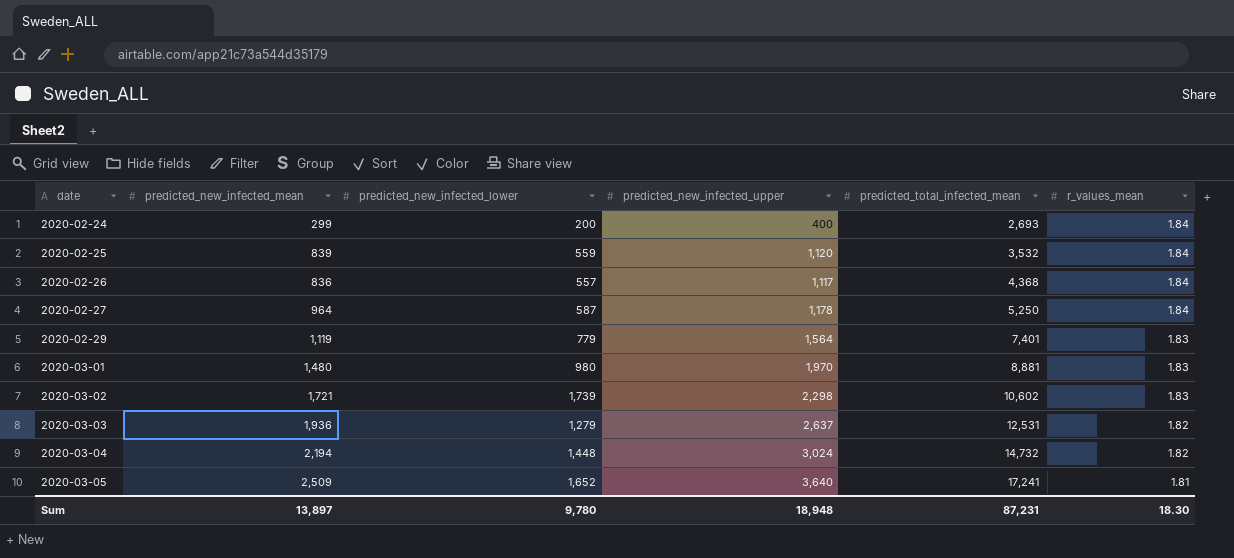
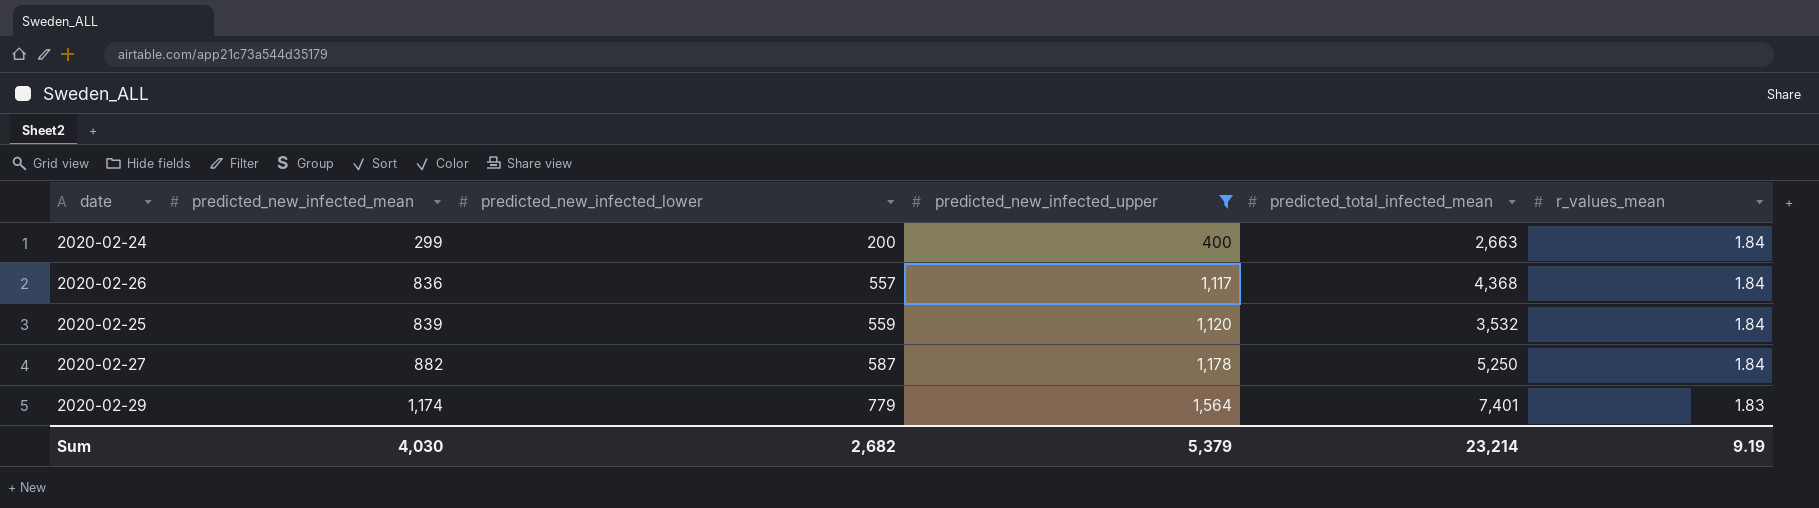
filter: none -> predicted_new_infected_upper <= 1,564
row order: date ascending -> predicted_new_infected_mean ascending
2020-02-24 | predicted_total_infected_mean: 2,693 -> 2,663
2020-02-27 | predicted_new_infected_mean: 964 -> 882
2020-02-29 | predicted_new_infected_mean: 1,119 -> 1,174
Sum | predicted_new_infected_mean: 13,897 -> 4,030
Sum | predicted_new_infected_lower: 9,780 -> 2,682
Sum | predicted_new_infected_upper: 18,948 -> 5,379
Sum | predicted_total_infected_mean: 87,231 -> 23,214
Sum | r_values_mean: 18.30 -> 9.19

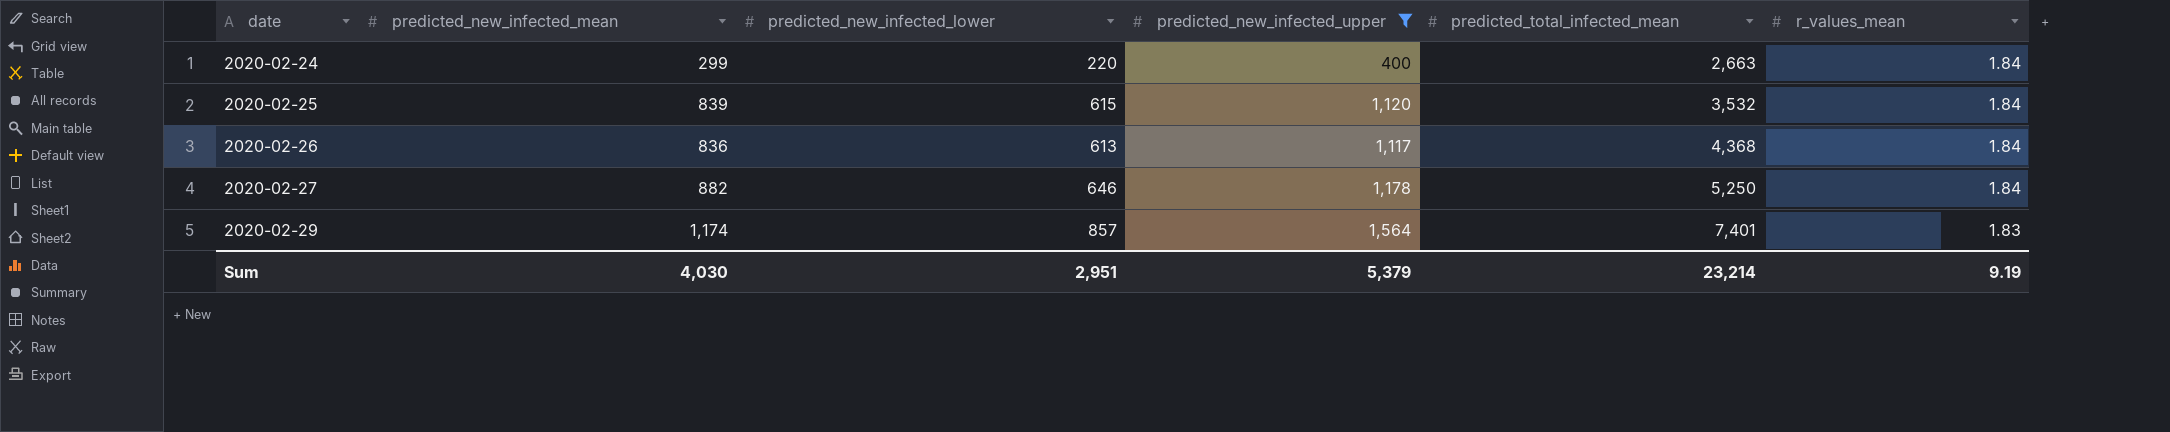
row order: predicted_new_infected_mean ascending -> date ascending
2020-02-24 | predicted_new_infected_lower: 200 -> 220
2020-02-25 | predicted_new_infected_lower: 559 -> 615
2020-02-26 | predicted_new_infected_lower: 557 -> 613
2020-02-27 | predicted_new_infected_lower: 587 -> 646
2020-02-29 | predicted_new_infected_lower: 779 -> 857
Sum | predicted_new_infected_lower: 2,682 -> 2,951

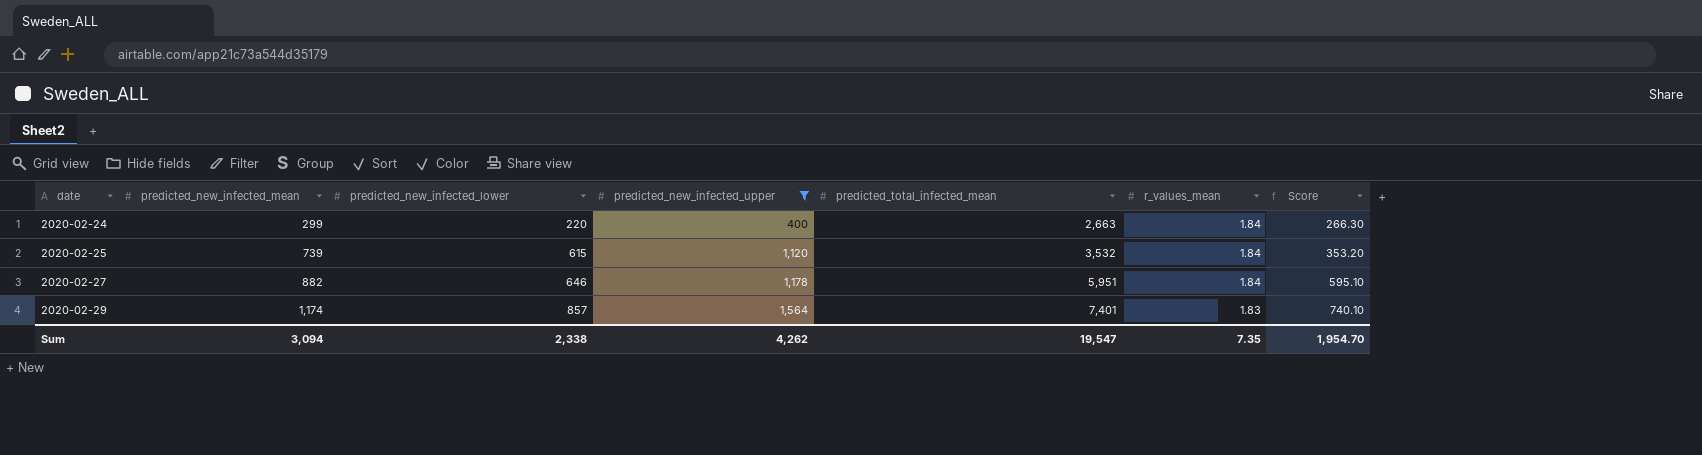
column Score | formula: none -> [predicted_total_infected_mean] * 0.1
row 2020-02-26: 836 | 613 | 1,117 | 4,368 | 1.84 -> none
2020-02-25 | predicted_new_infected_mean: 839 -> 739
2020-02-27 | predicted_total_infected_mean: 5,250 -> 5,951
Sum | predicted_new_infected_mean: 4,030 -> 3,094
Sum | predicted_new_infected_lower: 2,951 -> 2,338
Sum | predicted_new_infected_upper: 5,379 -> 4,262
Sum | predicted_total_infected_mean: 23,214 -> 19,547
Sum | r_values_mean: 9.19 -> 7.35

